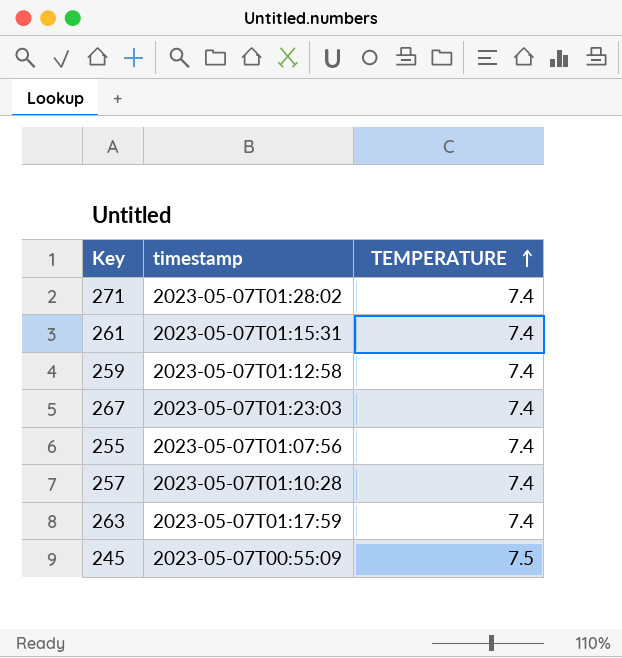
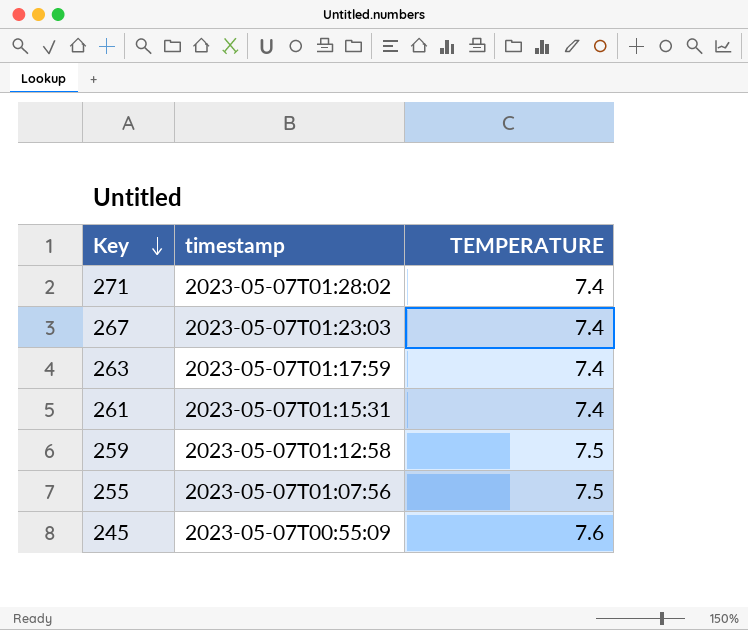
row order: TEMPERATURE ascending -> Key descending
row 257: 2023-05-07T01:10:28 | 7.4 -> none
259 | TEMPERATURE: 7.4 -> 7.5
255 | TEMPERATURE: 7.4 -> 7.5
245 | TEMPERATURE: 7.5 -> 7.6

